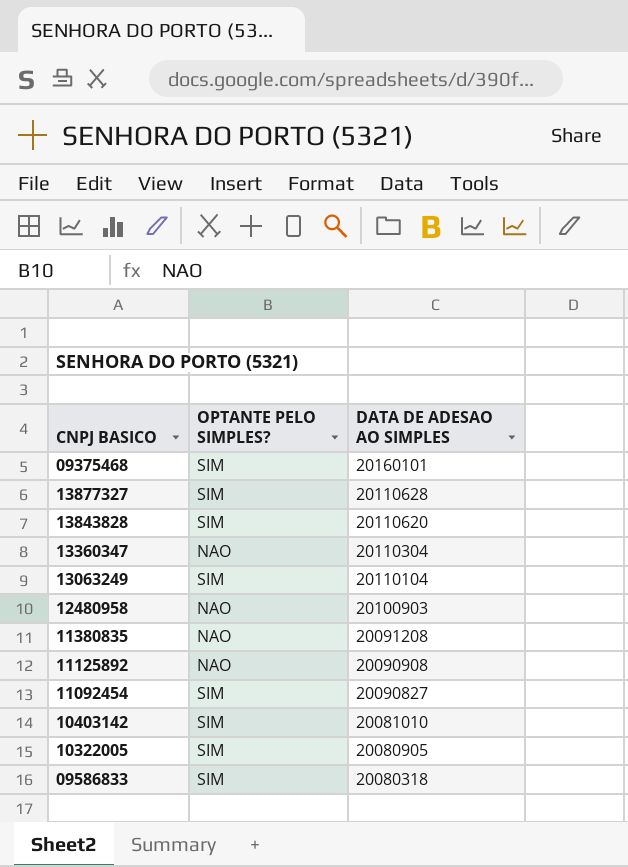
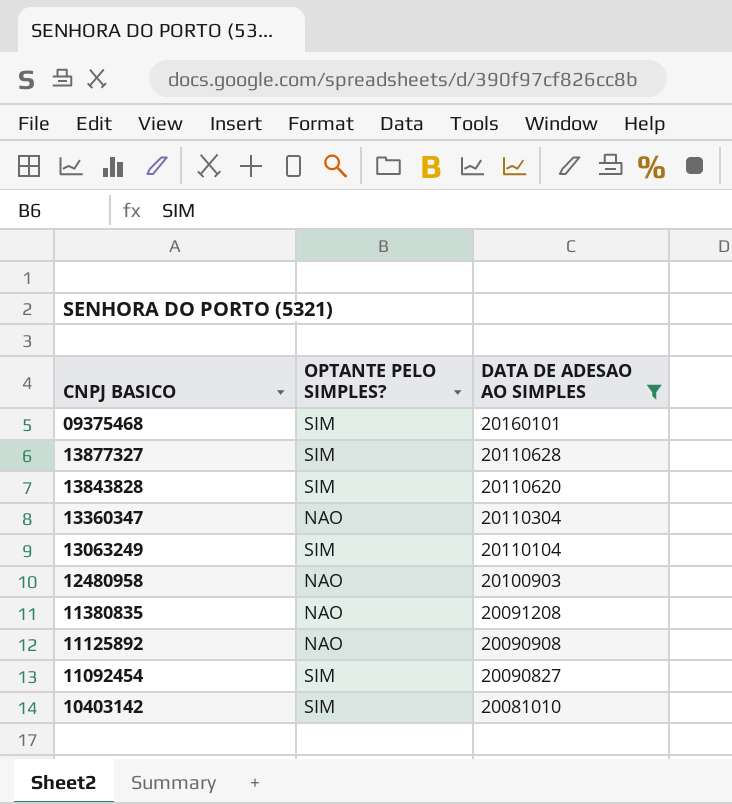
filter: none -> DATA DE ADESAO AO SIMPLES >= 20081010

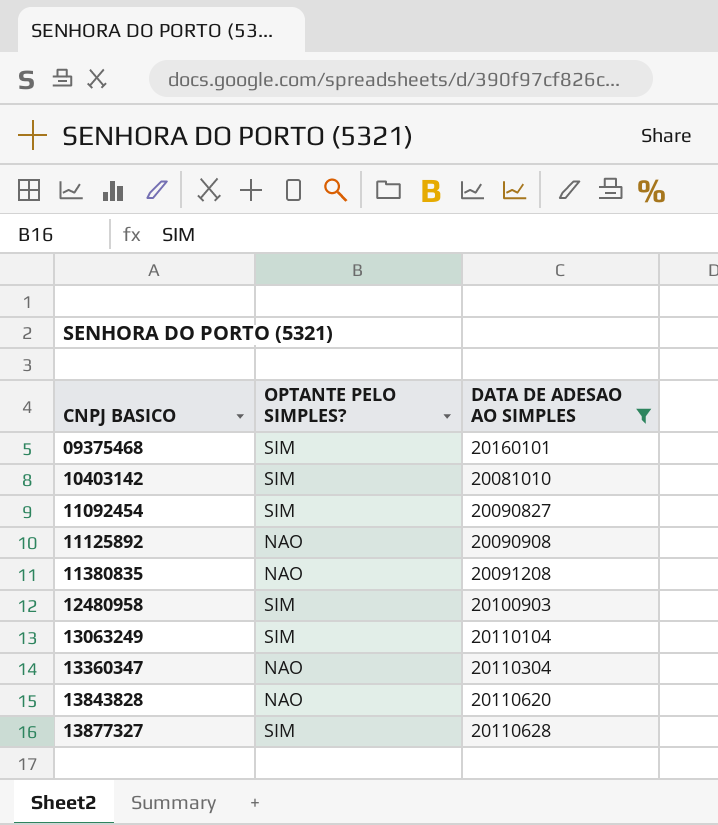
row order: DATA DE ADESAO AO SIMPLES descending -> CNPJ BASICO ascending
12480958 | OPTANTE PELO SIMPLES?: NAO -> SIM
13843828 | OPTANTE PELO SIMPLES?: SIM -> NAO

